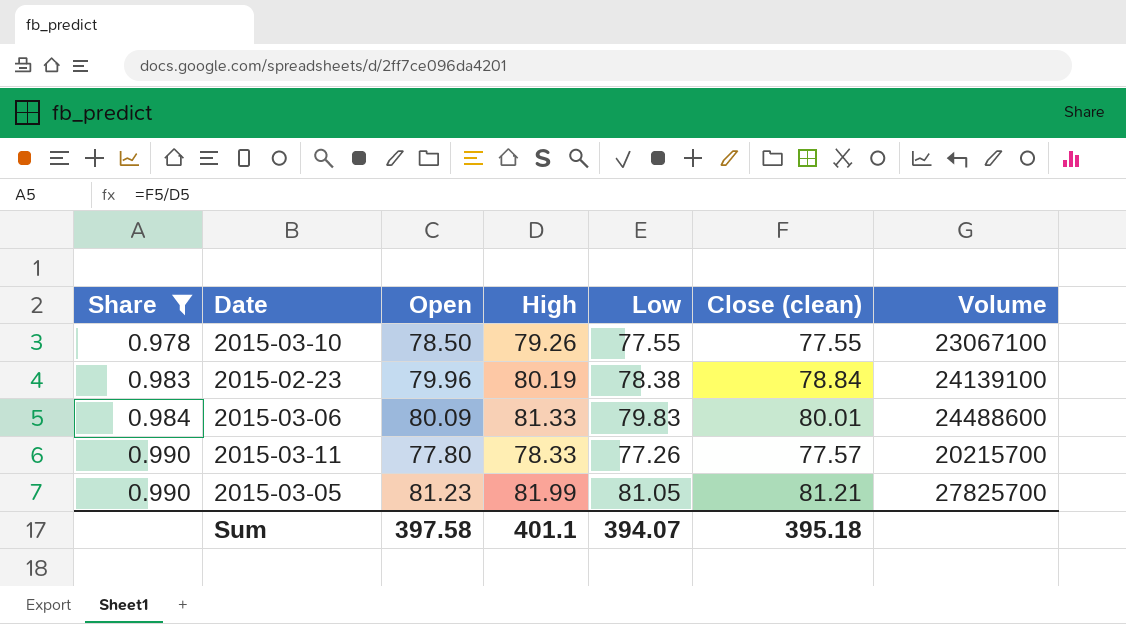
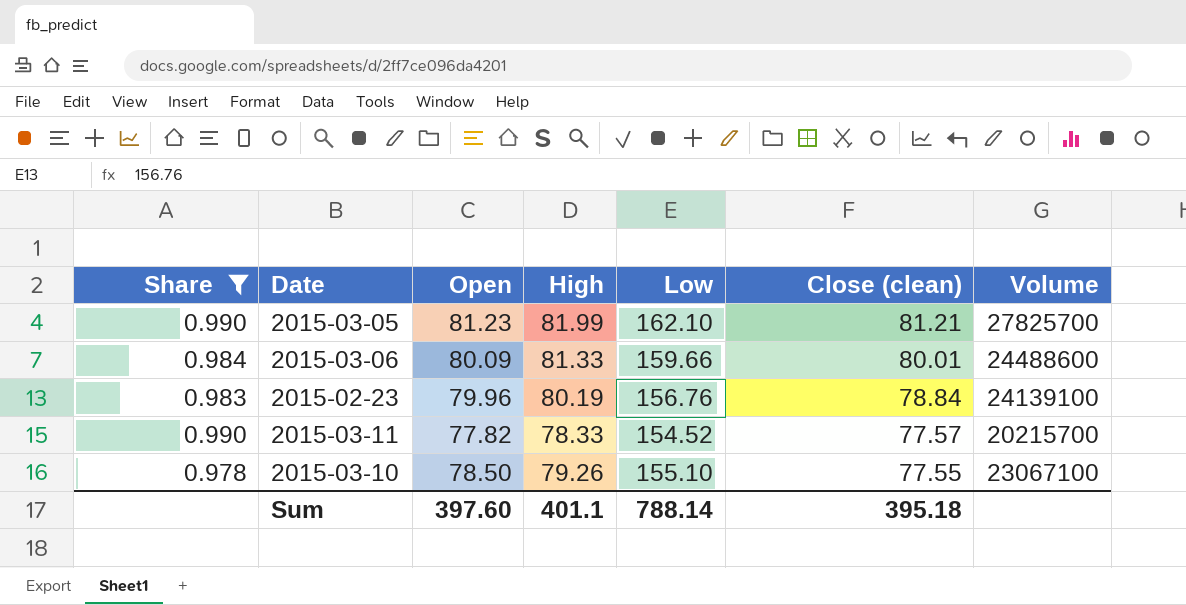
row order: Share ascending -> Close (clean) descending
2015-03-05 | Low: 81.05 -> 162.10
2015-03-06 | Low: 79.83 -> 159.66
2015-02-23 | Low: 78.38 -> 156.76
2015-03-11 | Open: 77.80 -> 77.82
2015-03-11 | Low: 77.26 -> 154.52
2015-03-10 | Low: 77.55 -> 155.10
Sum | Open: 397.58 -> 397.60
Sum | Low: 394.07 -> 788.14

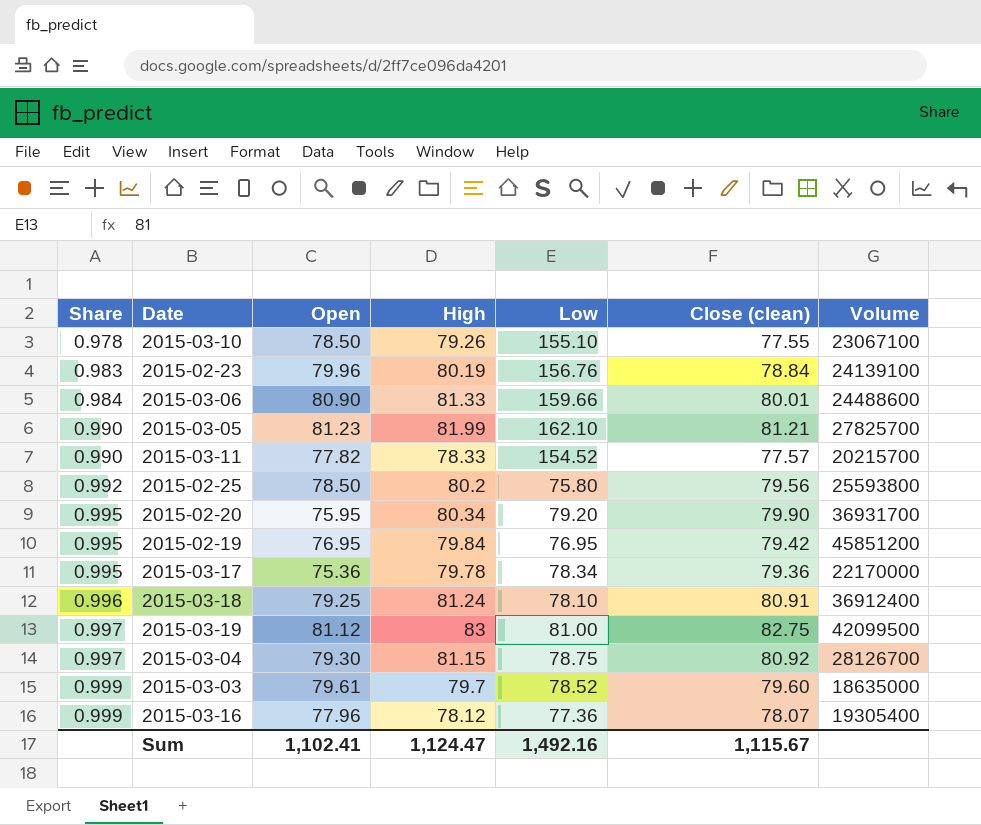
filter: Share <= 0.990 -> none
row order: Close (clean) descending -> Share ascending
2015-03-06 | Open: 80.09 -> 80.90
Sum | Open: 397.60 -> 1,102.41
Sum | High: 401.1 -> 1,124.47
Sum | Low: 788.14 -> 1,492.16
Sum | Close (clean): 395.18 -> 1,115.67

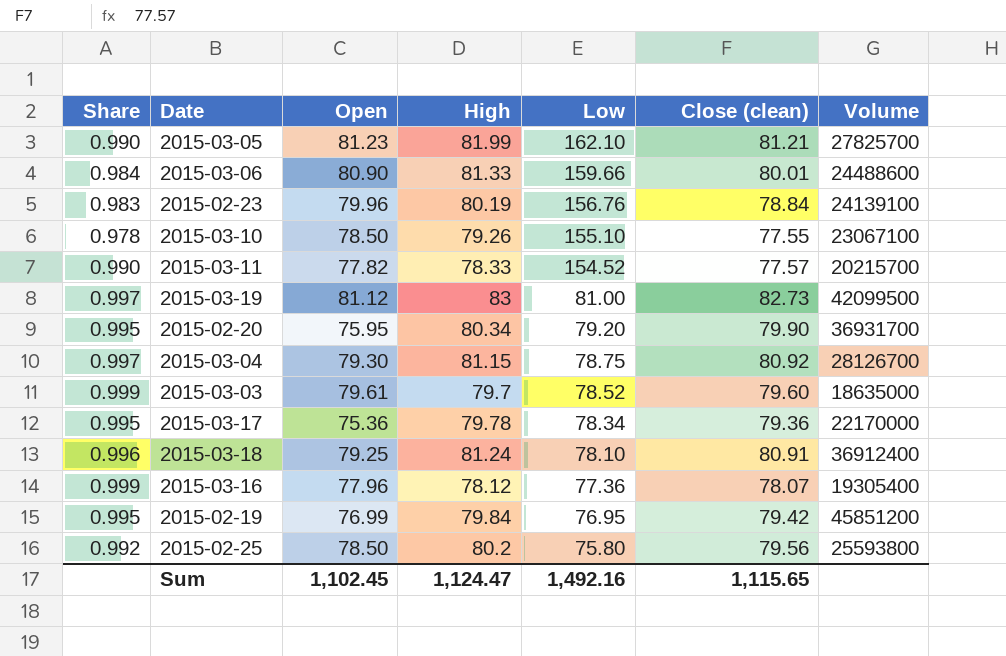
row order: Share ascending -> Low descending
2015-03-19 | Close (clean): 82.75 -> 82.73
2015-02-19 | Open: 76.95 -> 76.99
Sum | Open: 1,102.41 -> 1,102.45
Sum | Close (clean): 1,115.67 -> 1,115.65

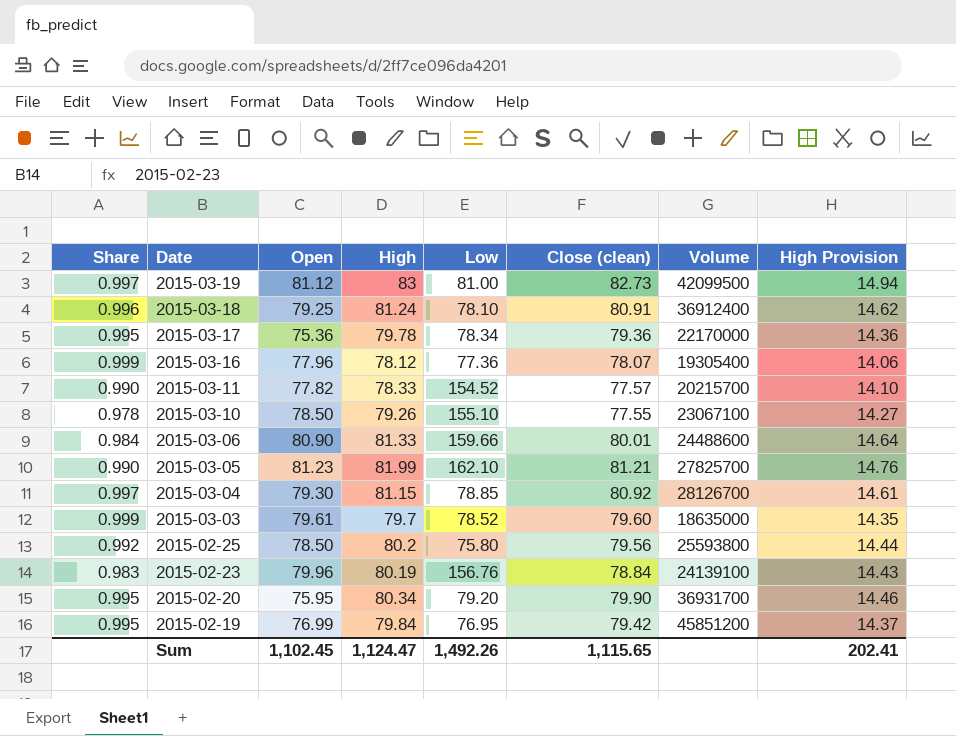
row order: Low descending -> Date descending
column High Provision | formula: none -> [High] * 0.18
2015-03-04 | Low: 78.75 -> 78.85
Sum | Low: 1,492.16 -> 1,492.26

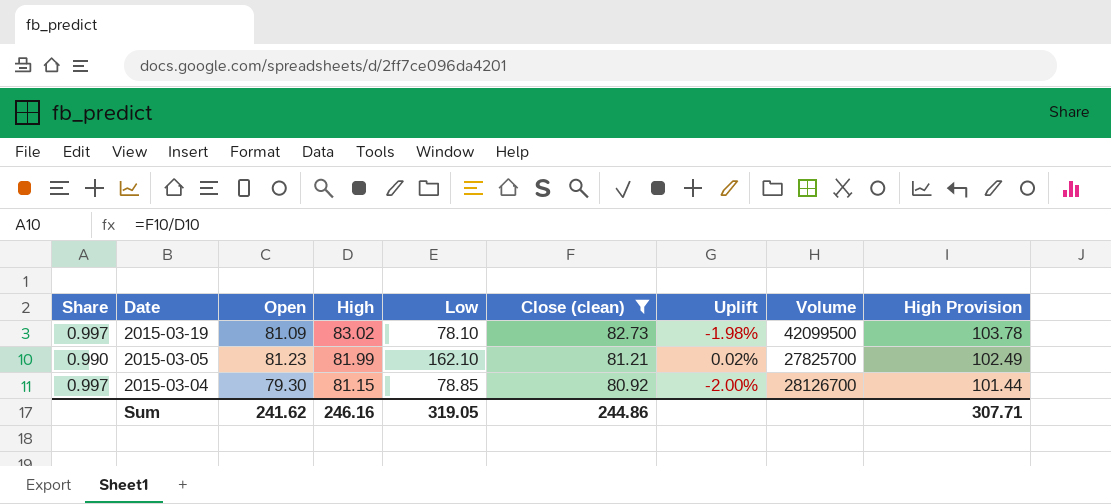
filter: none -> Close (clean) >= 80.92
column Uplift | formula: none -> ([Open] - [Close (clean)]) / [Close (clean)]
column High Provision | formula: [High] * 0.18 -> [High] * 1.25
2015-03-19 | Open: 81.12 -> 81.09
2015-03-19 | High: 83 -> 83.02
2015-03-19 | Low: 81.00 -> 78.10
Sum | Open: 1,102.45 -> 241.62
Sum | High: 1,124.47 -> 246.16
Sum | Low: 1,492.26 -> 319.05
Sum | Close (clean): 1,115.65 -> 244.86
Sum | High Provision: 202.41 -> 307.71

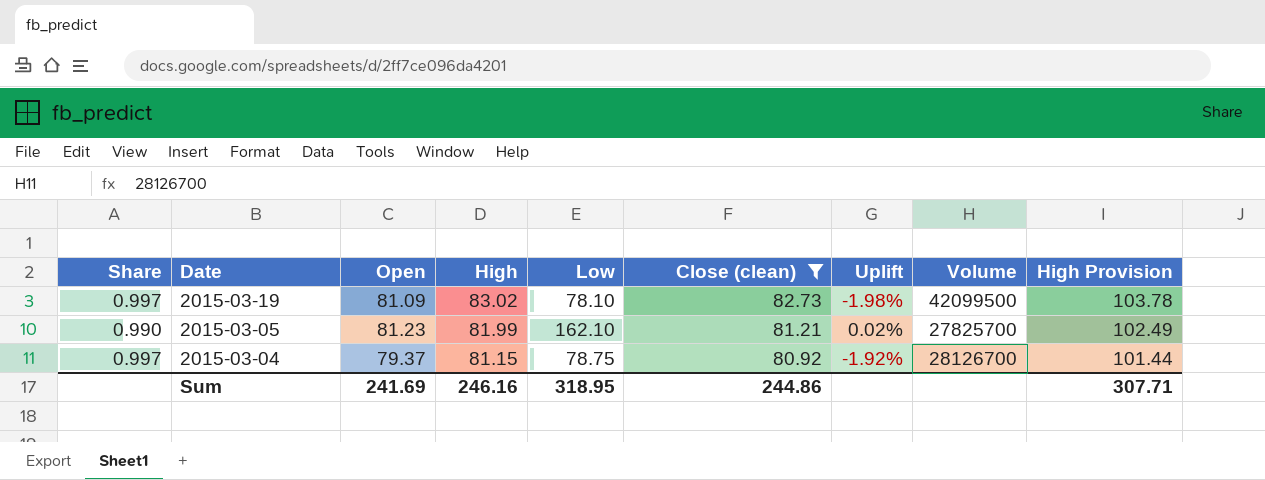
2015-03-04 | Open: 79.30 -> 79.37
2015-03-04 | Low: 78.85 -> 78.75
2015-03-04 | Uplift: -2.00% -> -1.92%
Sum | Open: 241.62 -> 241.69
Sum | Low: 319.05 -> 318.95

